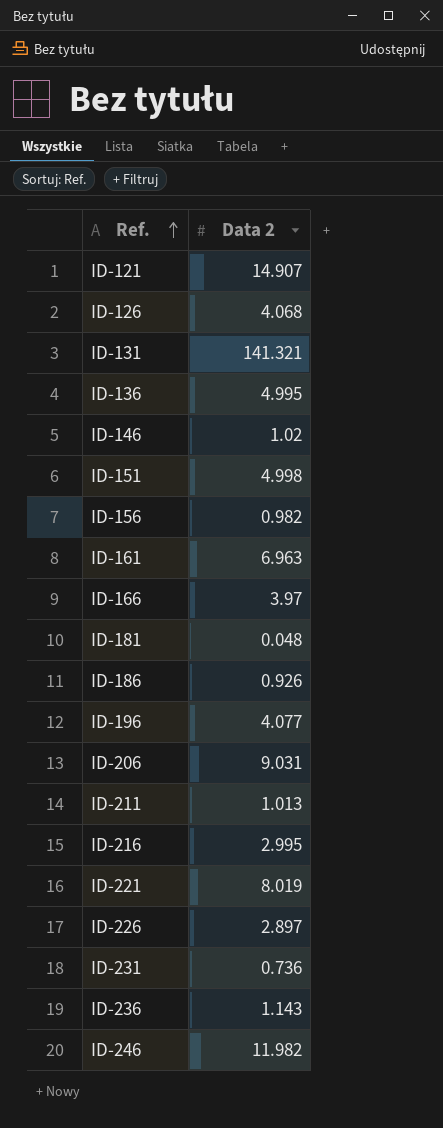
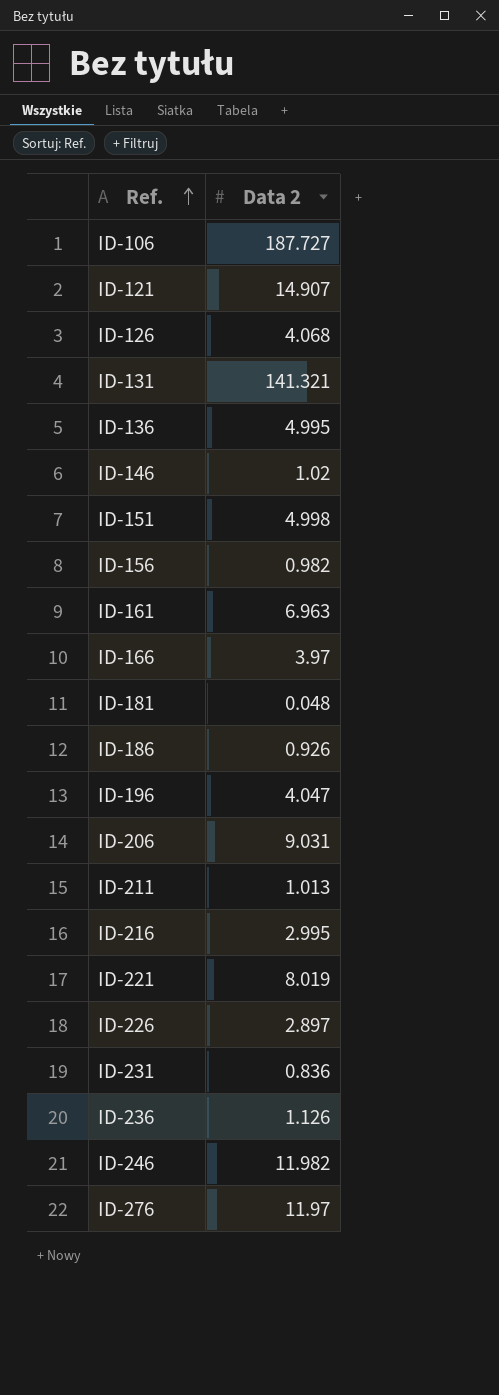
row ID-106: none -> 187.727
ID-196 | Data 2: 4.077 -> 4.047
ID-231 | Data 2: 0.736 -> 0.836
ID-236 | Data 2: 1.143 -> 1.126
row ID-276: none -> 11.97

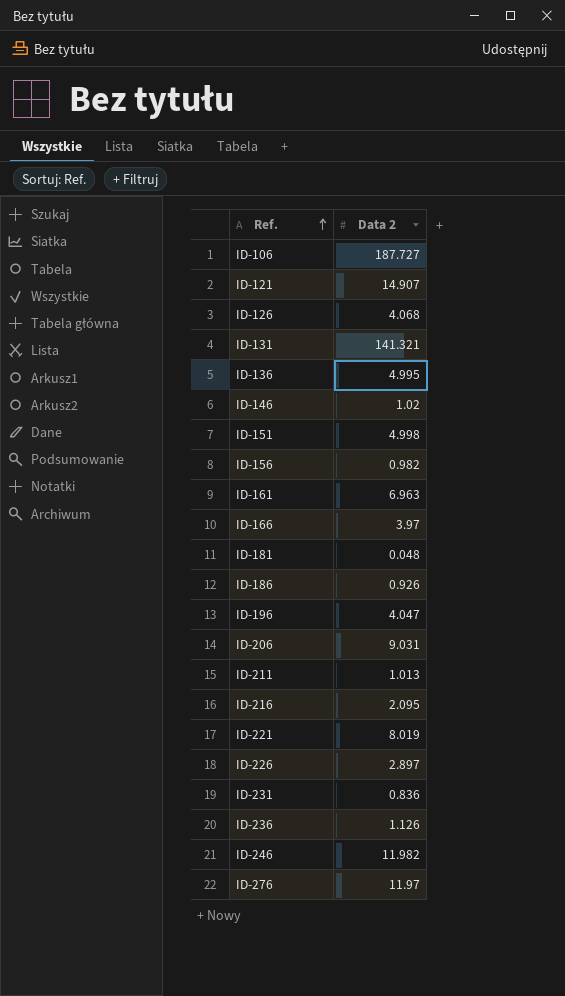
ID-216 | Data 2: 2.995 -> 2.095

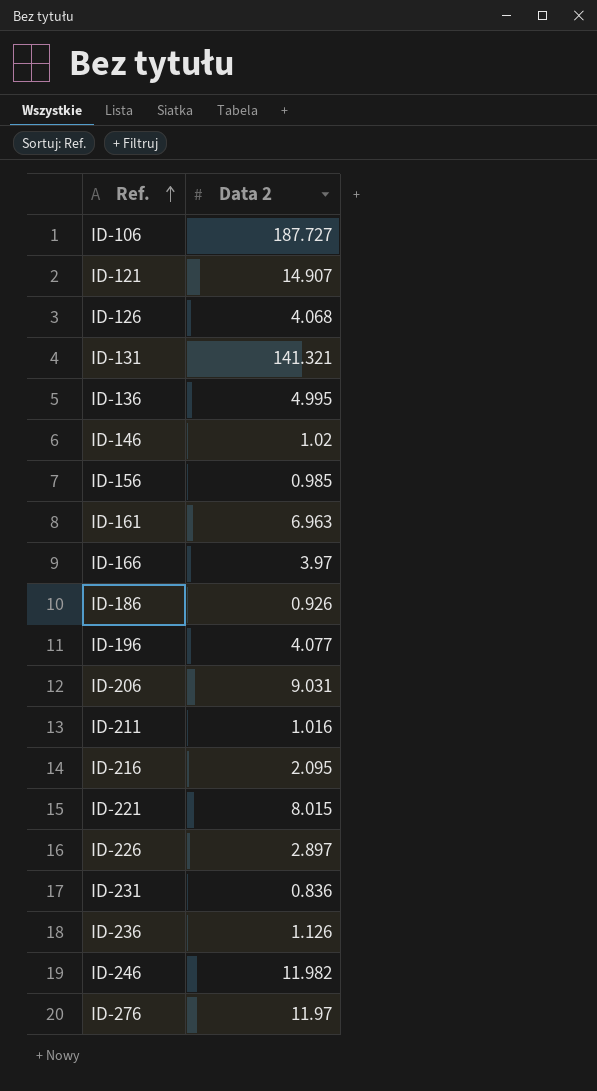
row ID-151: 4.998 -> none
row ID-181: 0.048 -> none
ID-156 | Data 2: 0.982 -> 0.985
ID-196 | Data 2: 4.047 -> 4.077
ID-211 | Data 2: 1.013 -> 1.016
ID-221 | Data 2: 8.019 -> 8.015

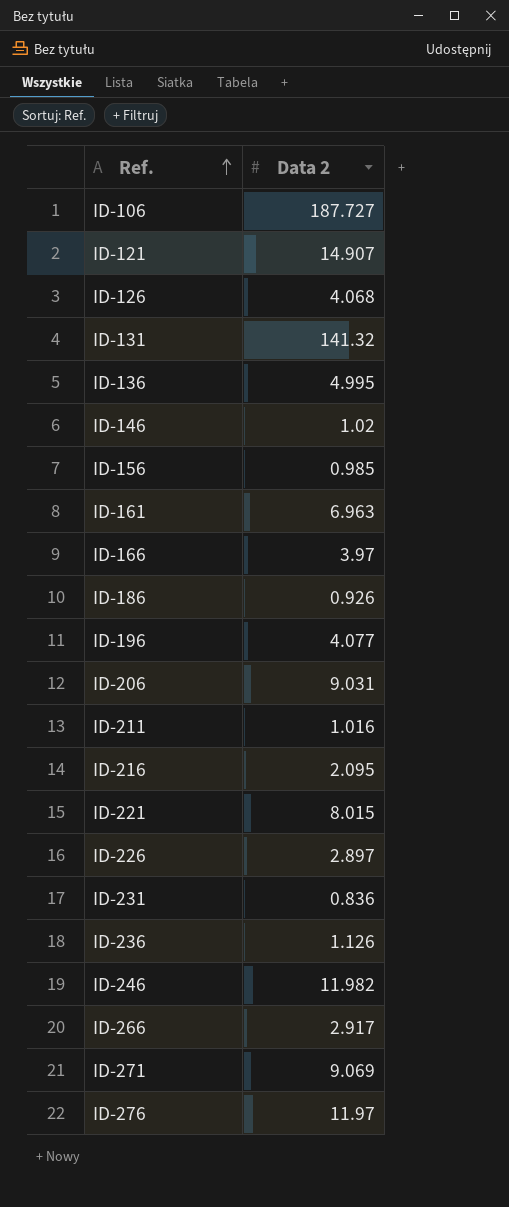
ID-131 | Data 2: 141.321 -> 141.32
row ID-266: none -> 2.917
row ID-271: none -> 9.069

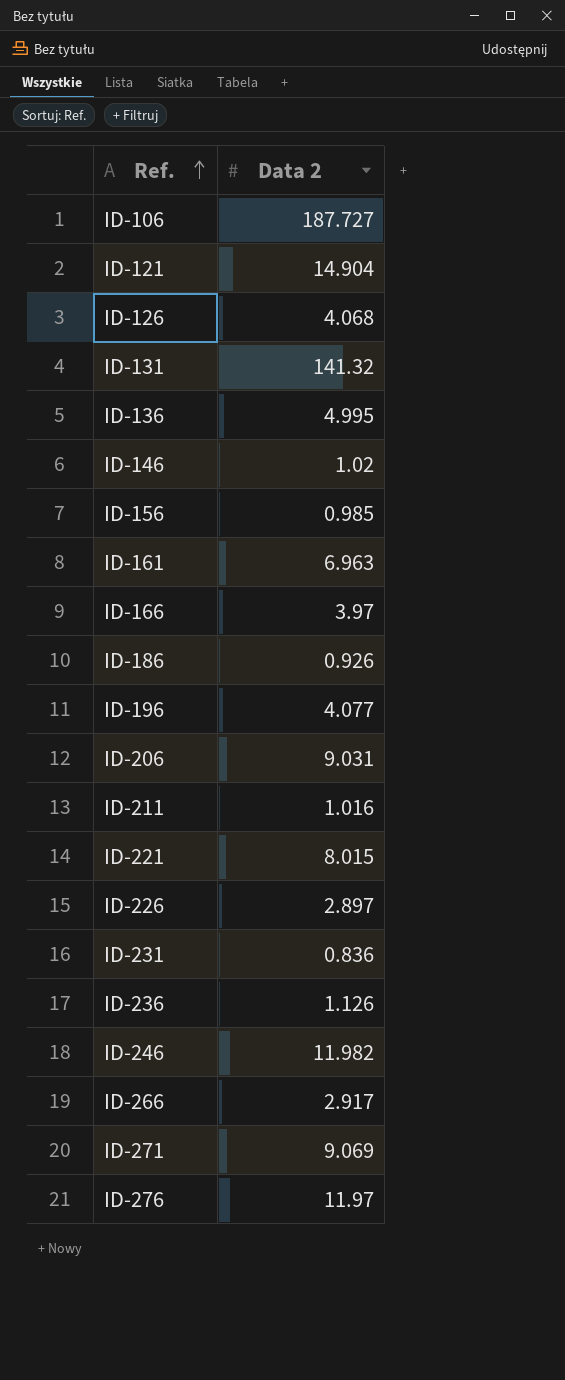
row ID-216: 2.095 -> none
ID-121 | Data 2: 14.907 -> 14.904

